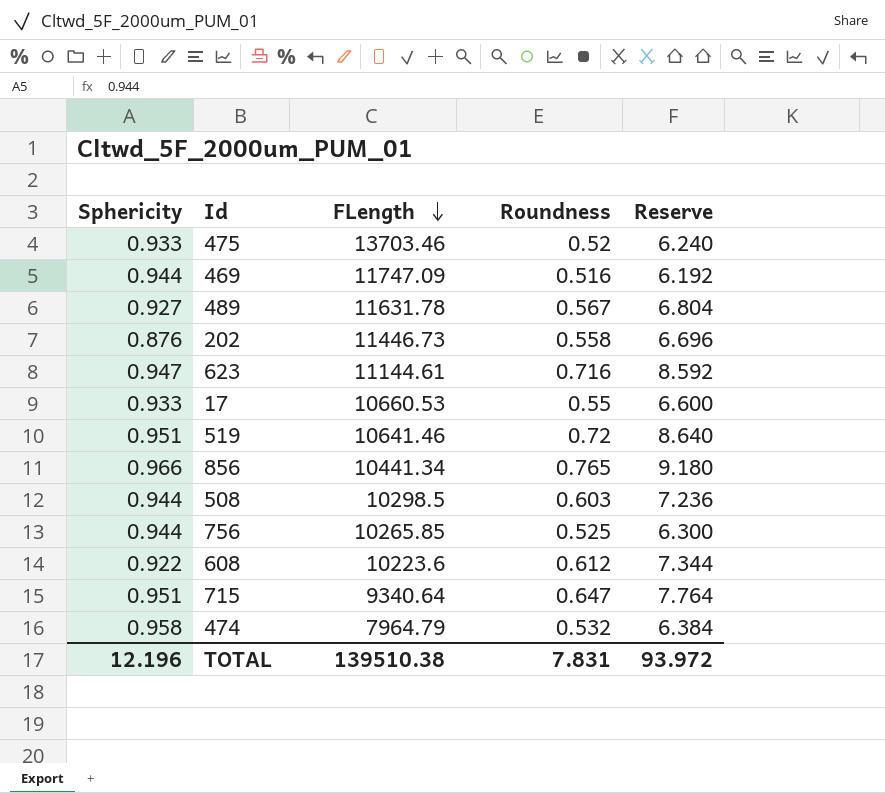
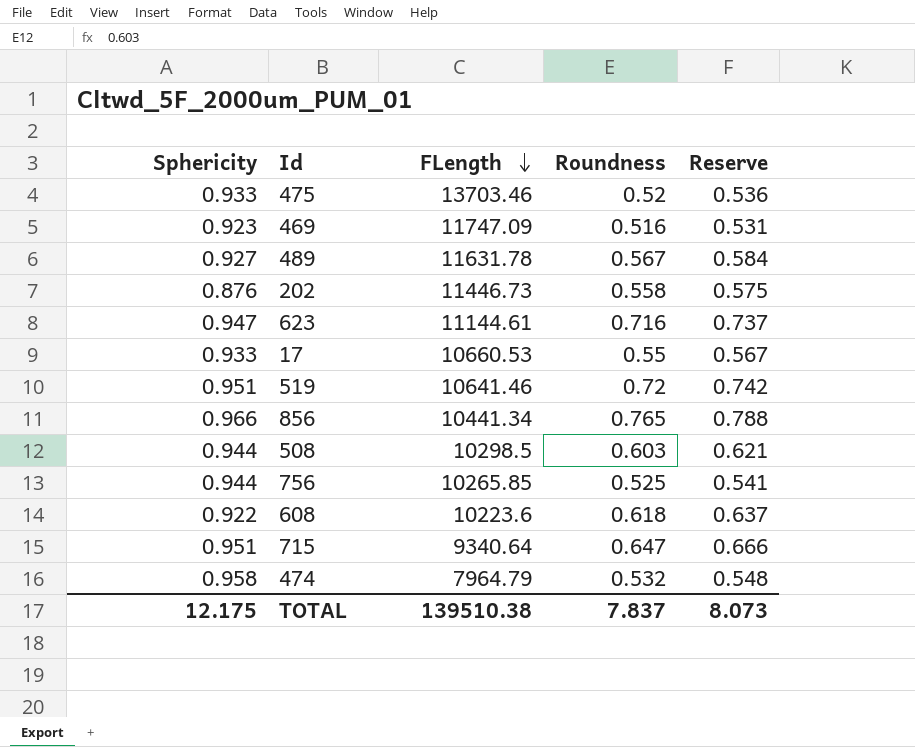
column Reserve | formula: [Roundness] * 12 -> [Roundness] * 1.03
469 | Sphericity: 0.944 -> 0.923
608 | Roundness: 0.612 -> 0.618
TOTAL | Sphericity: 12.196 -> 12.175
TOTAL | Roundness: 7.831 -> 7.837
TOTAL | Reserve: 93.972 -> 8.073

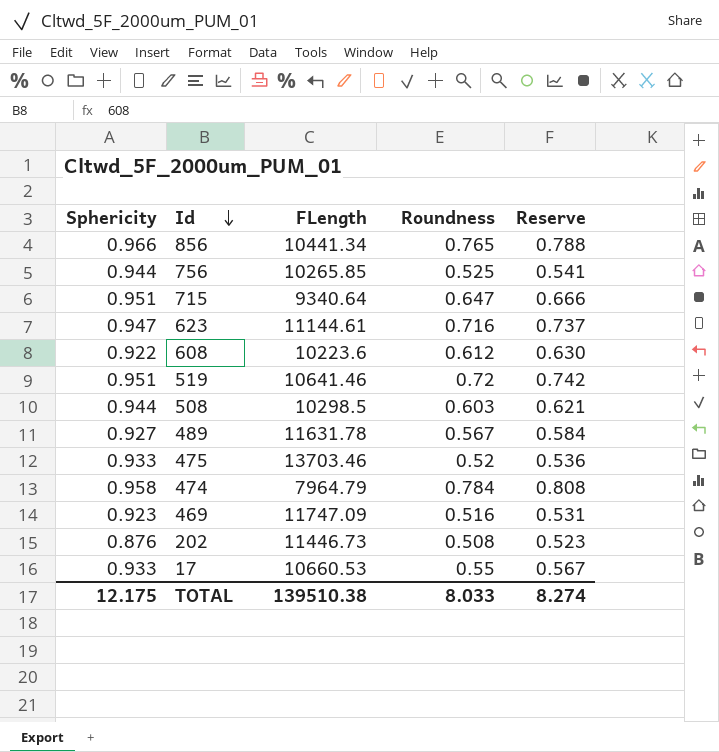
row order: FLength descending -> Id descending
608 | Roundness: 0.618 -> 0.612
608 | Reserve: 0.637 -> 0.630
474 | Roundness: 0.532 -> 0.784
474 | Reserve: 0.548 -> 0.808
202 | Roundness: 0.558 -> 0.508
202 | Reserve: 0.575 -> 0.523
TOTAL | Roundness: 7.837 -> 8.033
TOTAL | Reserve: 8.073 -> 8.274

